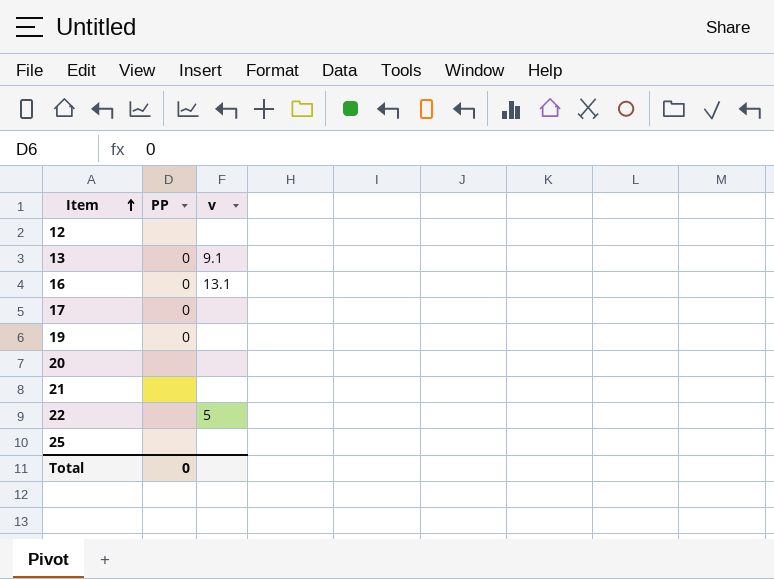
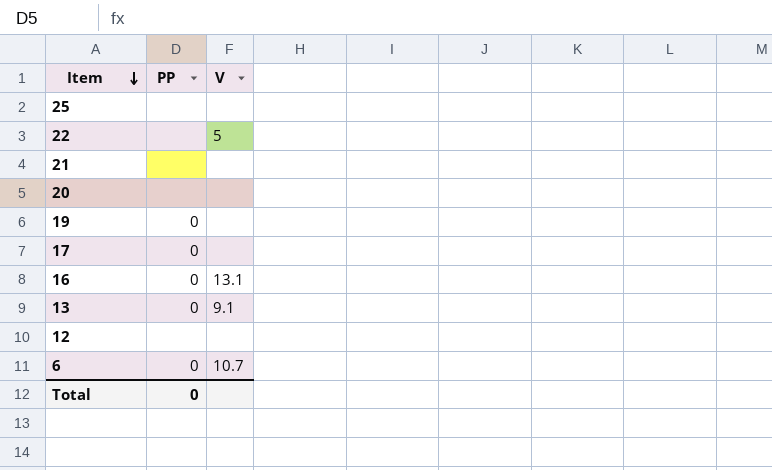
row order: Item ascending -> Item descending
column name: v -> V
row 6: none -> 0 | 10.7

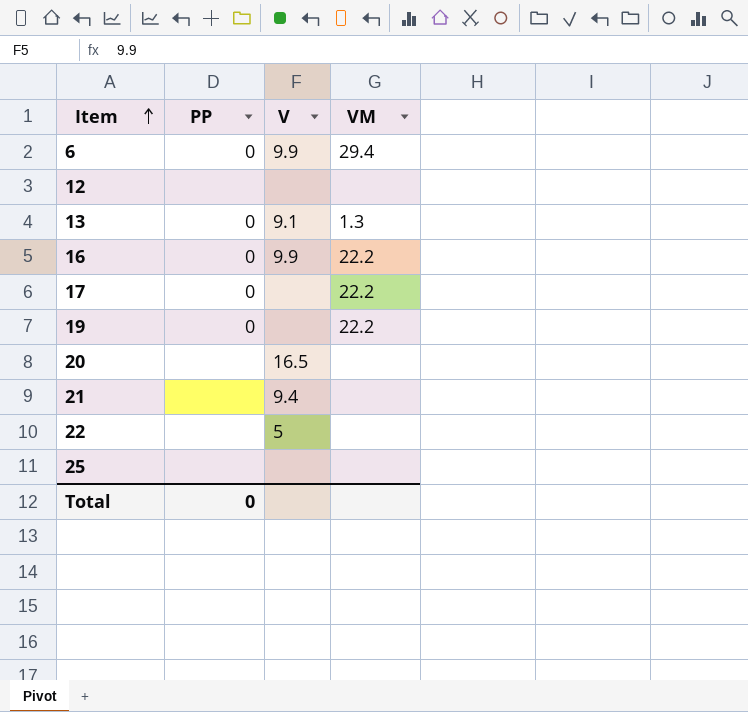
row order: Item descending -> Item ascending
column VM | position: none -> 4
6 | V: 10.7 -> 9.9
16 | V: 13.1 -> 9.9
20 | V: none -> 16.5
21 | V: none -> 9.4

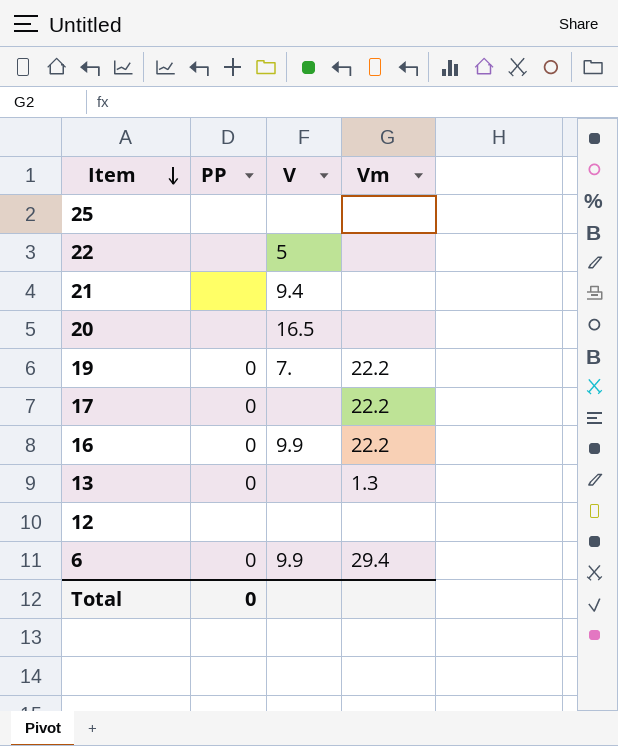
row order: Item ascending -> Item descending
column name: VM -> Vm
19 | V: none -> 7.
13 | V: 9.1 -> none

